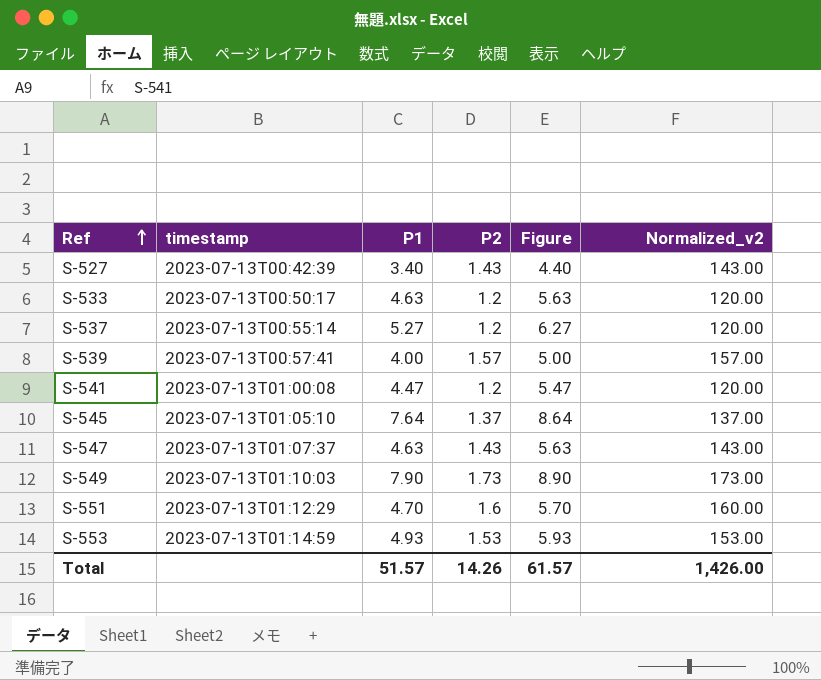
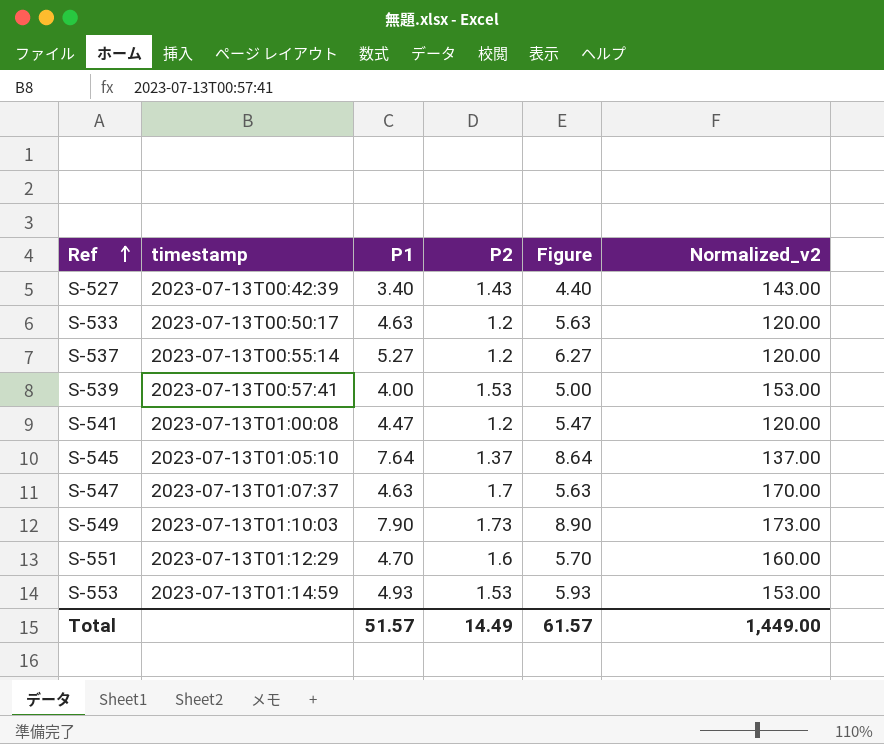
S-539 | P2: 1.57 -> 1.53
S-539 | Normalized_v2: 157.00 -> 153.00
S-547 | P2: 1.43 -> 1.7
S-547 | Normalized_v2: 143.00 -> 170.00
Total | P2: 14.26 -> 14.49
Total | Normalized_v2: 1,426.00 -> 1,449.00

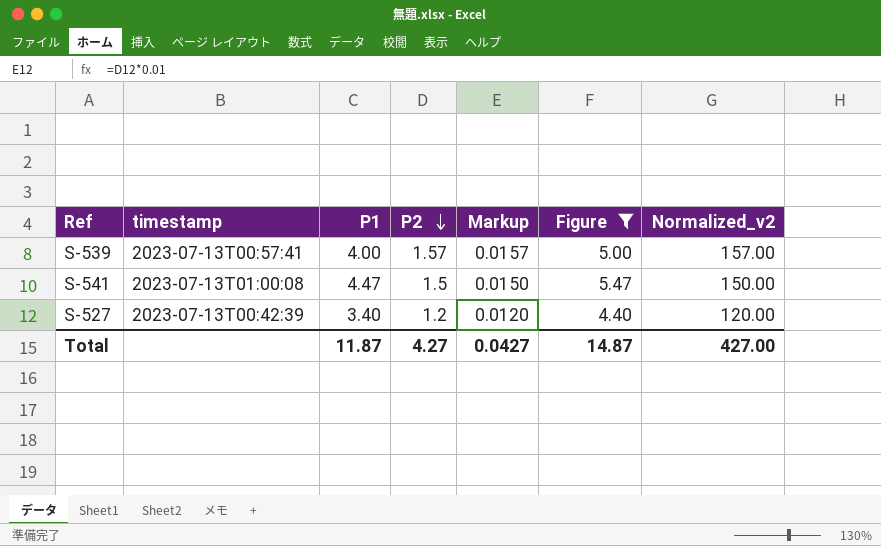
filter: none -> Figure <= 5.47
row order: Ref ascending -> P2 descending
column Markup | formula: none -> [P2] * 0.01
S-539 | P2: 1.53 -> 1.57
S-539 | Normalized_v2: 153.00 -> 157.00
S-541 | P2: 1.2 -> 1.5
S-541 | Normalized_v2: 120.00 -> 150.00
S-527 | P2: 1.43 -> 1.2
S-527 | Normalized_v2: 143.00 -> 120.00
Total | P1: 51.57 -> 11.87
Total | P2: 14.49 -> 4.27
Total | Figure: 61.57 -> 14.87
Total | Normalized_v2: 1,449.00 -> 427.00

